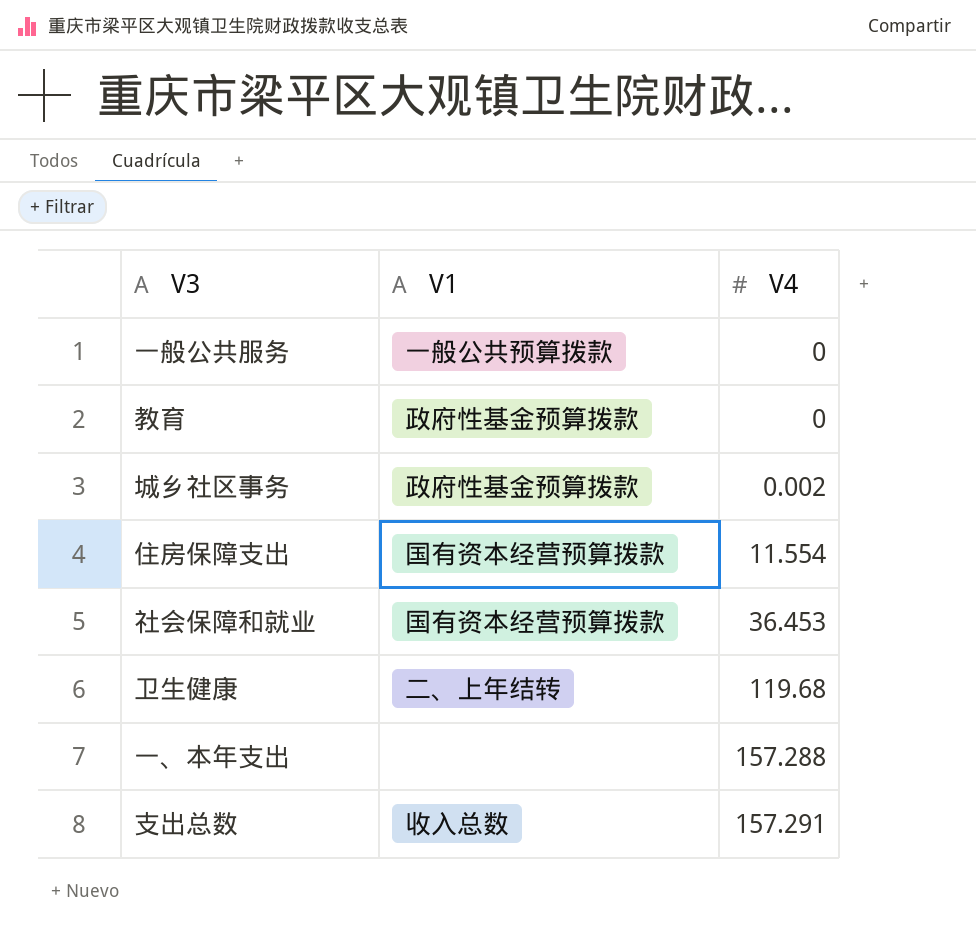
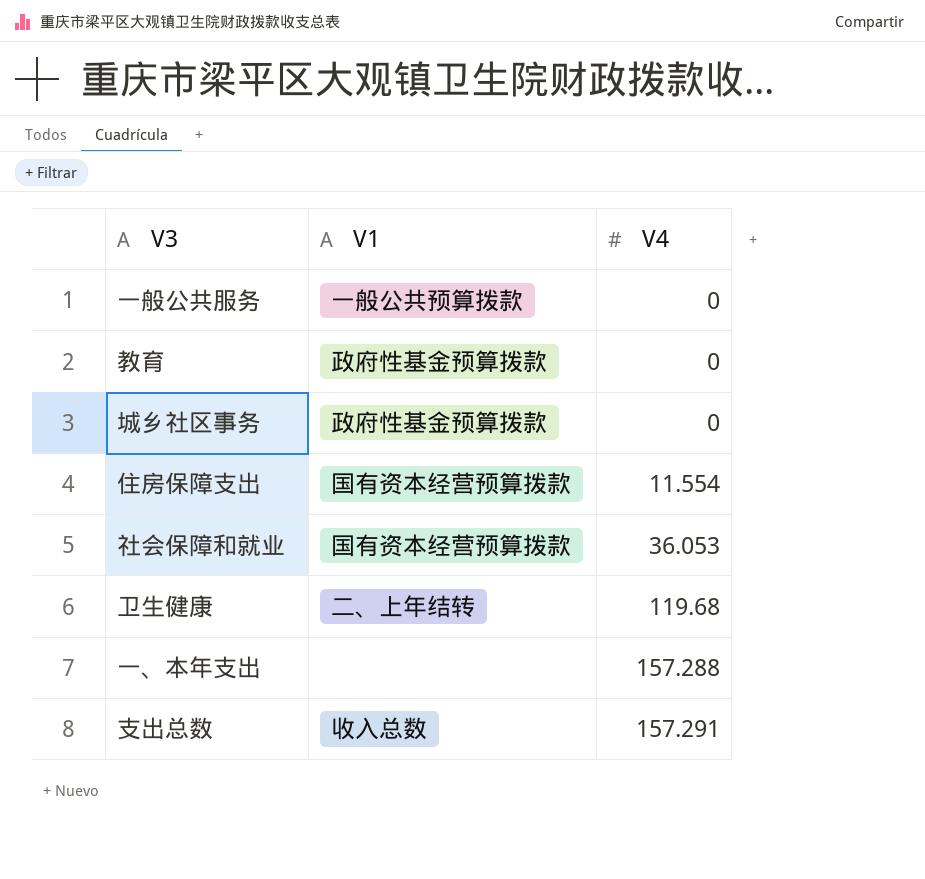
城乡社区事务 | V4: 0.002 -> 0
社会保障和就业 | V4: 36.453 -> 36.053

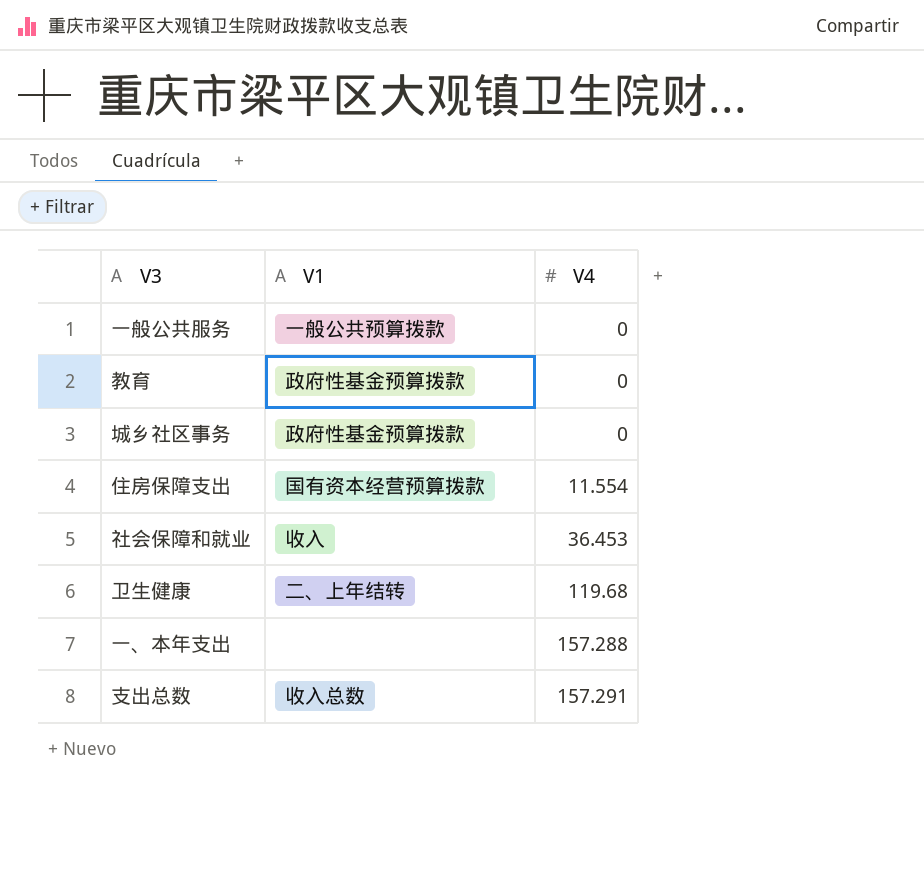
社会保障和就业 | V1: 国有资本经营预算拨款 -> 收入
社会保障和就业 | V4: 36.053 -> 36.453

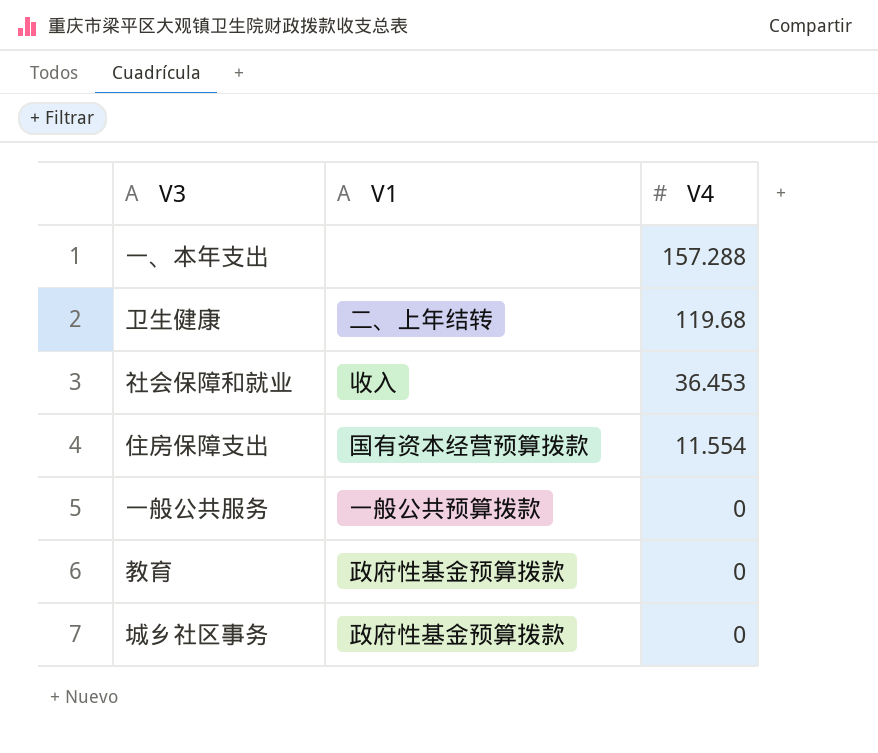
row order: V4 ascending -> V4 descending
row 支出总数: 收入总数 | 157.291 -> none

